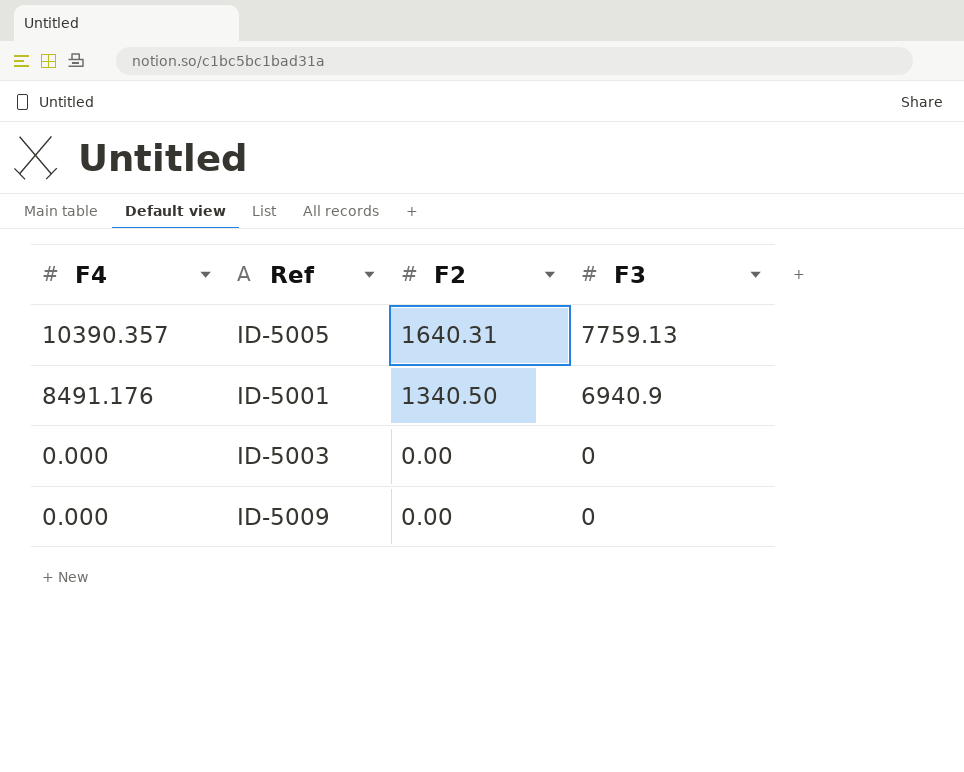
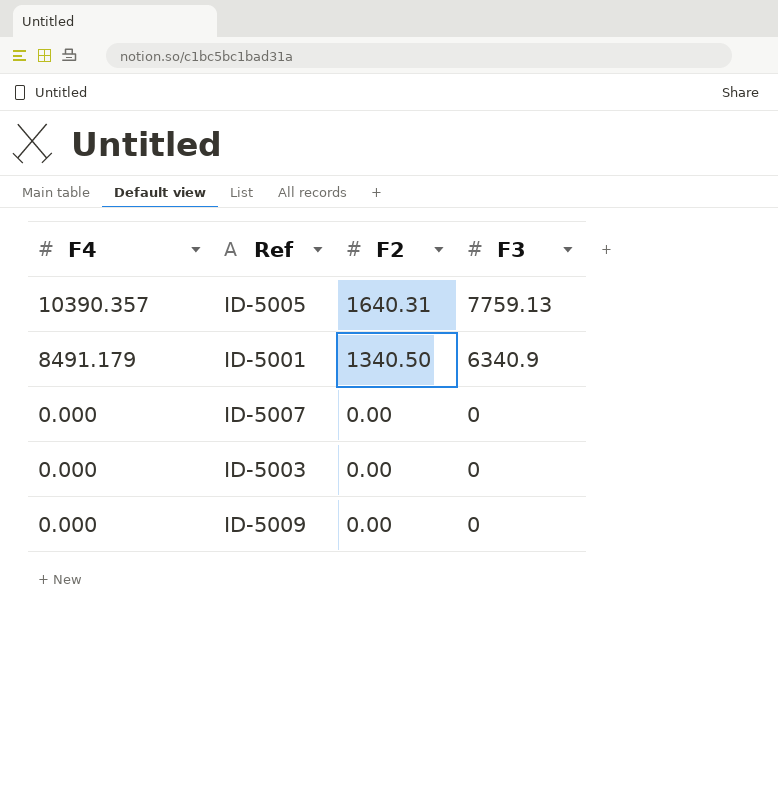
ID-5001 | F4: 8491.176 -> 8491.179
ID-5001 | F3: 6940.9 -> 6340.9
row ID-5007: none -> 0.000 | 0.00 | 0

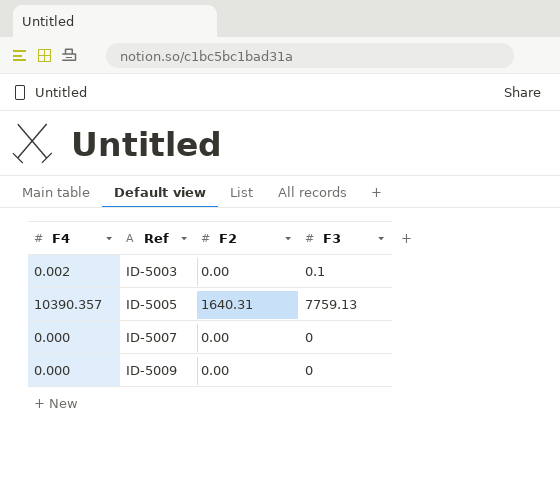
row order: F4 descending -> Ref ascending
row ID-5001: 8491.179 | 1340.50 | 6340.9 -> none
ID-5003 | F4: 0.000 -> 0.002
ID-5003 | F3: 0 -> 0.1

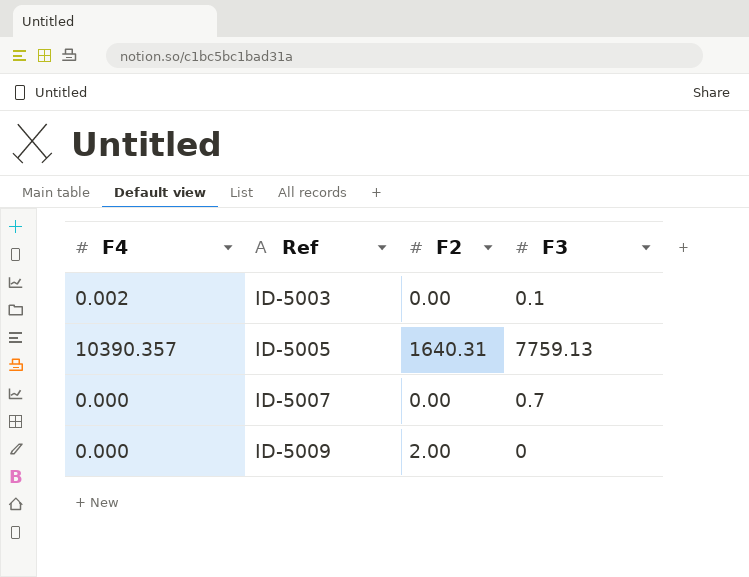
ID-5007 | F3: 0 -> 0.7
ID-5009 | F2: 0.00 -> 2.00

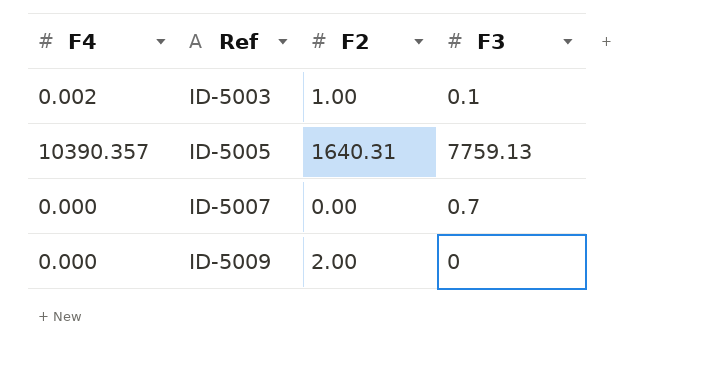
ID-5003 | F2: 0.00 -> 1.00

